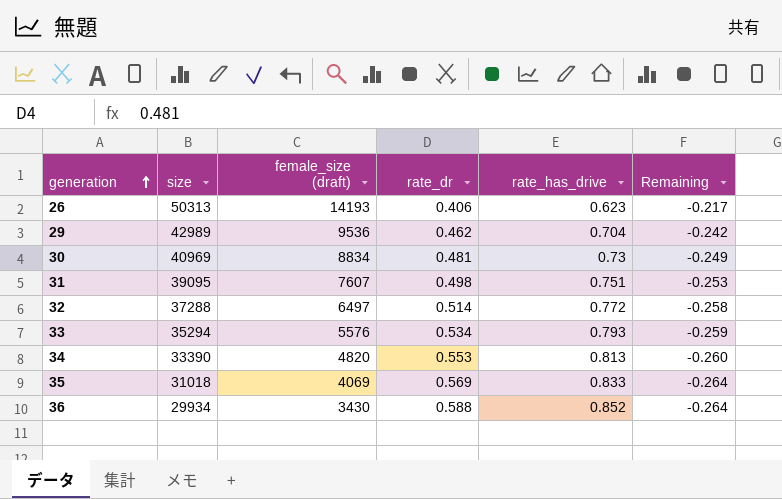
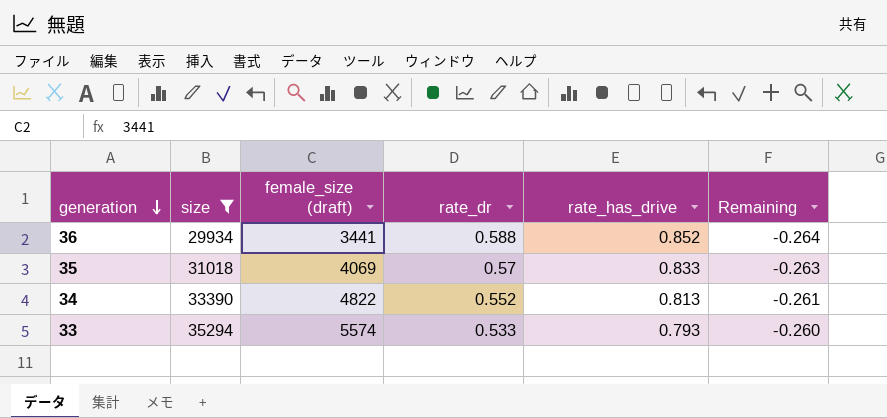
filter: none -> size <= 35294
row order: generation ascending -> generation descending
36 | female_size (draft): 3430 -> 3441
35 | rate_dr: 0.569 -> 0.57
35 | Remaining: -0.264 -> -0.263
34 | female_size (draft): 4820 -> 4822
34 | rate_dr: 0.553 -> 0.552
34 | Remaining: -0.260 -> -0.261
33 | female_size (draft): 5576 -> 5574
33 | rate_dr: 0.534 -> 0.533
33 | Remaining: -0.259 -> -0.260

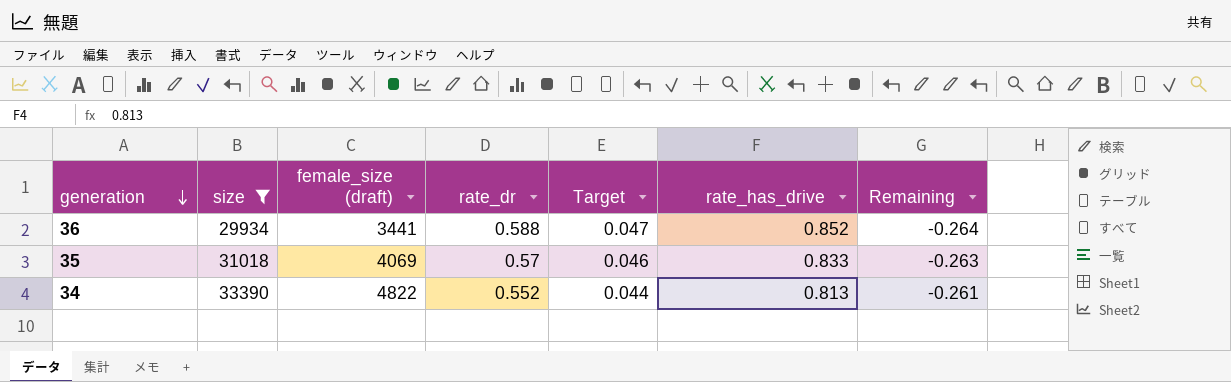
column Target | formula: none -> [rate_dr] * 0.08
row 33: 35294 | 5574 | 0.533 | 0.793 | -0.260 -> none

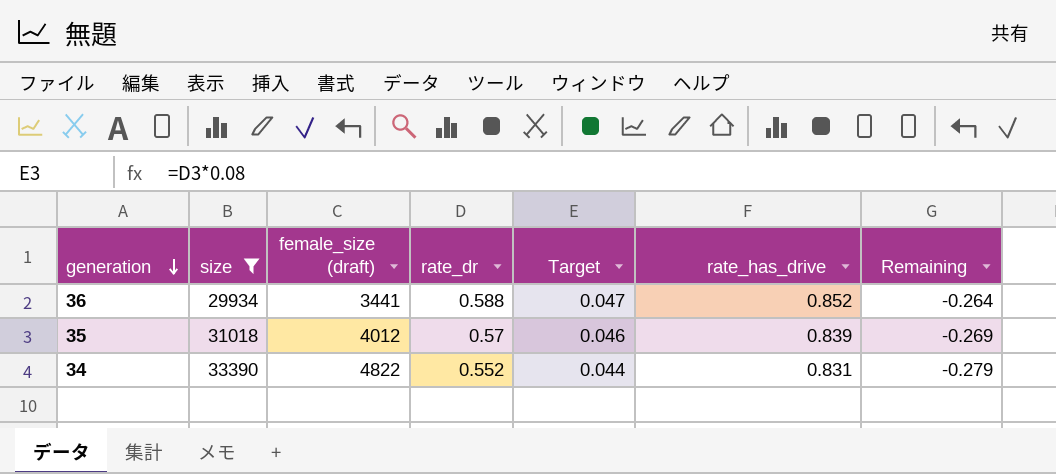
35 | female_size (draft): 4069 -> 4012
35 | rate_has_drive: 0.833 -> 0.839
35 | Remaining: -0.263 -> -0.269
34 | rate_has_drive: 0.813 -> 0.831
34 | Remaining: -0.261 -> -0.279

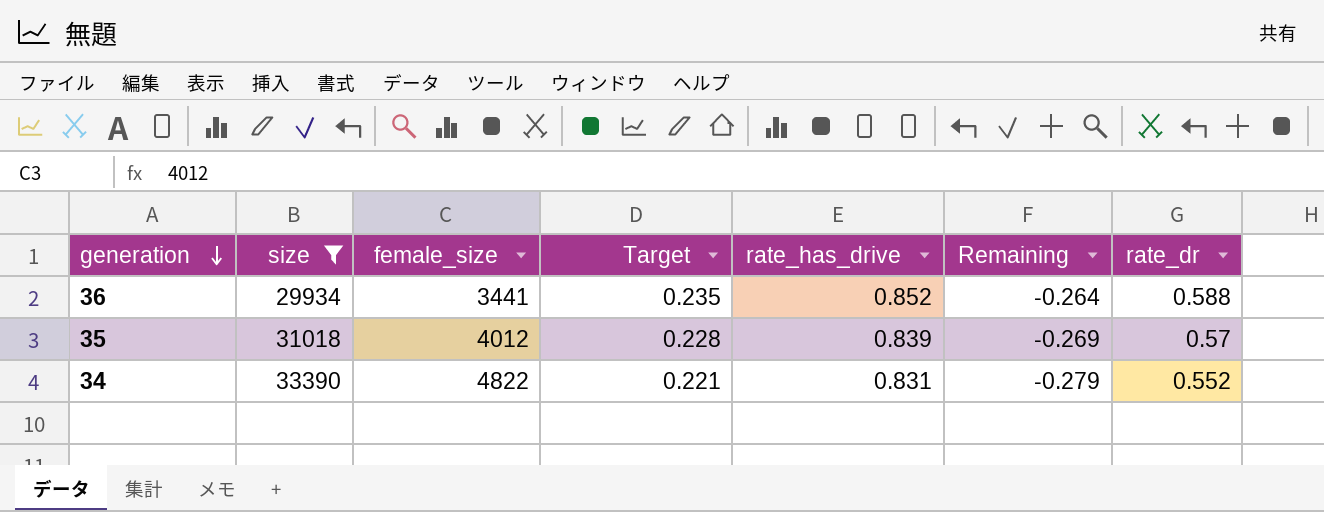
column name: female_size (draft) -> female_size
column Target | formula: [rate_dr] * 0.08 -> [rate_dr] * 0.4
column rate_dr | position: 4 -> 7

